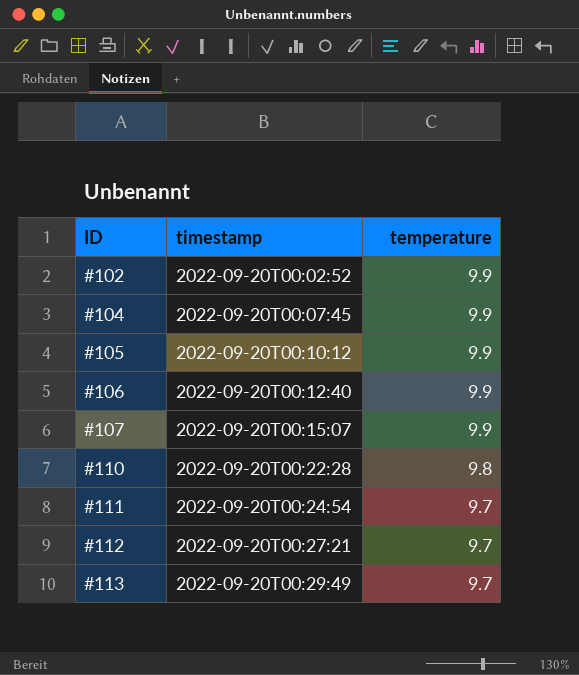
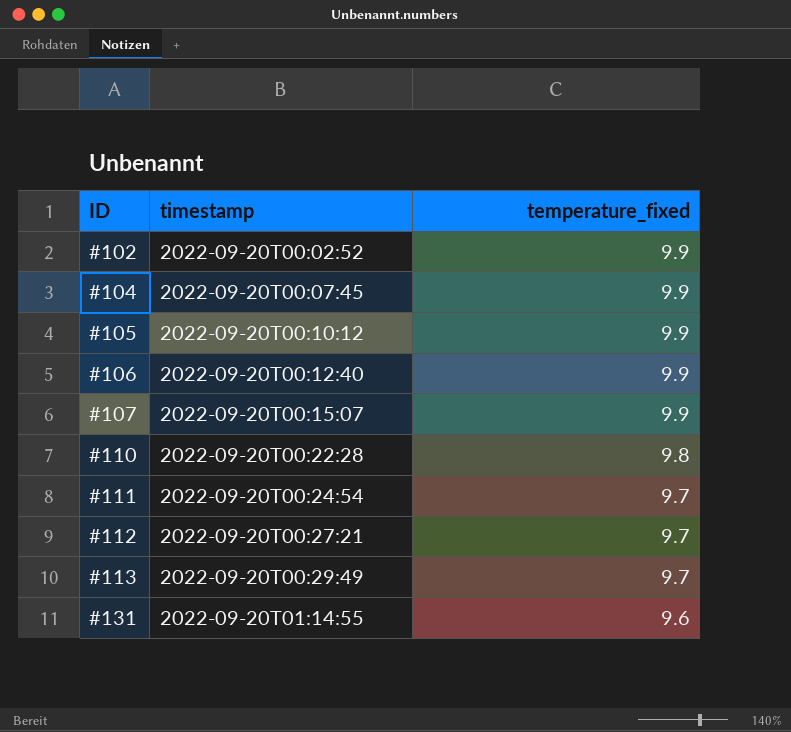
column name: temperature -> temperature_fixed
row #131: none -> 2022-09-20T01:14:55 | 9.6

